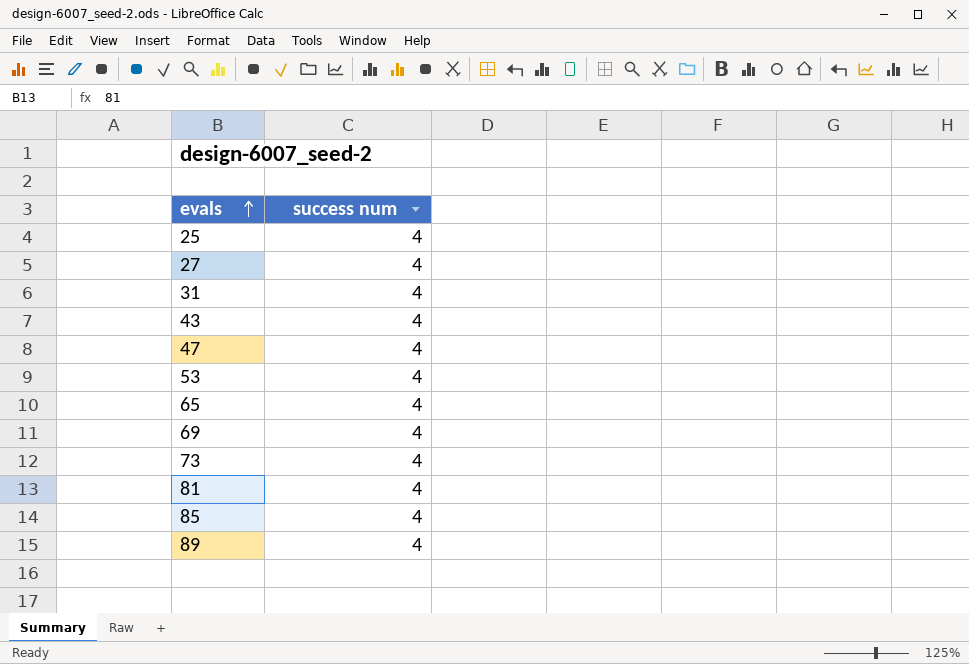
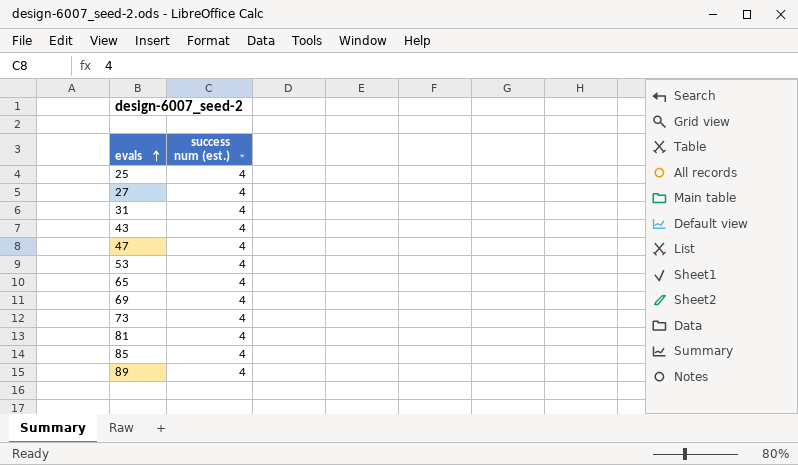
column name: success num -> success num (est.)

